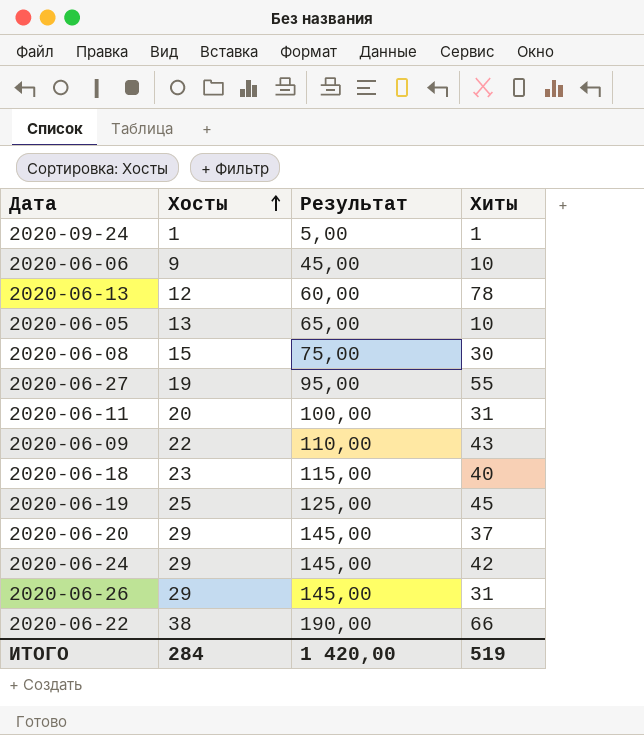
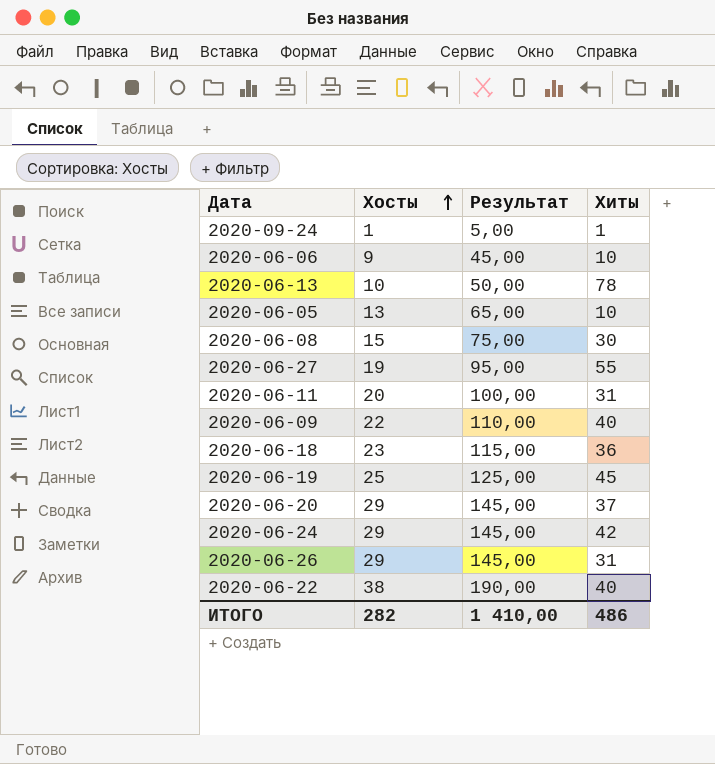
2020-06-13 | Хосты: 12 -> 10
2020-06-13 | Результат: 60,00 -> 50,00
2020-06-09 | Хиты: 43 -> 40
2020-06-18 | Хиты: 40 -> 36
2020-06-22 | Хиты: 66 -> 40
ИТОГО | Хосты: 284 -> 282
ИТОГО | Результат: 1 420,00 -> 1 410,00
ИТОГО | Хиты: 519 -> 486

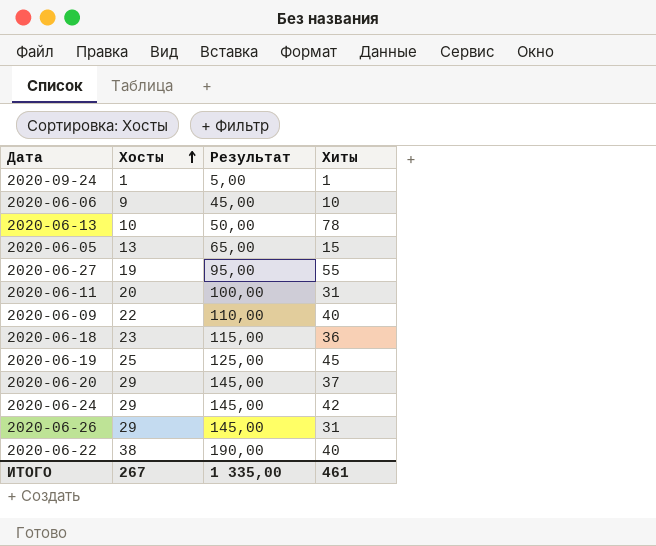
row 2020-06-08: 15 | 75,00 | 30 -> none
2020-06-05 | Хиты: 10 -> 15
ИТОГО | Хосты: 282 -> 267
ИТОГО | Результат: 1 410,00 -> 1 335,00
ИТОГО | Хиты: 486 -> 461

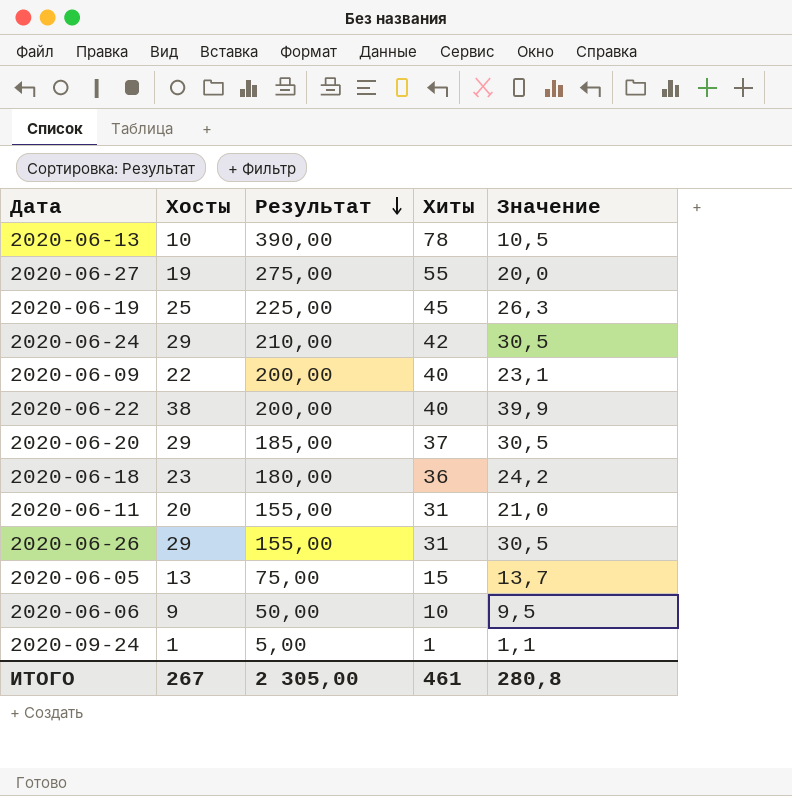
row order: Хосты ascending -> Результат descending
column Результат | formula: [Хосты] * 5 -> [Хиты] * 5
column Значение | formula: none -> [Хосты] * 1,05
ИТОГО | Результат: 1 335,00 -> 2 305,00

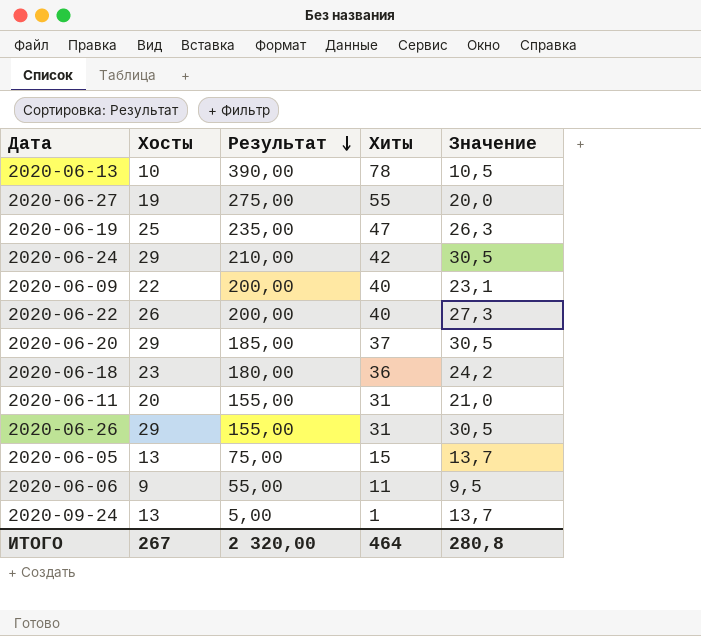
2020-06-19 | Результат: 225,00 -> 235,00
2020-06-19 | Хиты: 45 -> 47
2020-06-22 | Хосты: 38 -> 26
2020-06-22 | Значение: 39,9 -> 27,3
2020-06-06 | Результат: 50,00 -> 55,00
2020-06-06 | Хиты: 10 -> 11
2020-09-24 | Хосты: 1 -> 13
2020-09-24 | Значение: 1,1 -> 13,7
ИТОГО | Результат: 2 305,00 -> 2 320,00
ИТОГО | Хиты: 461 -> 464

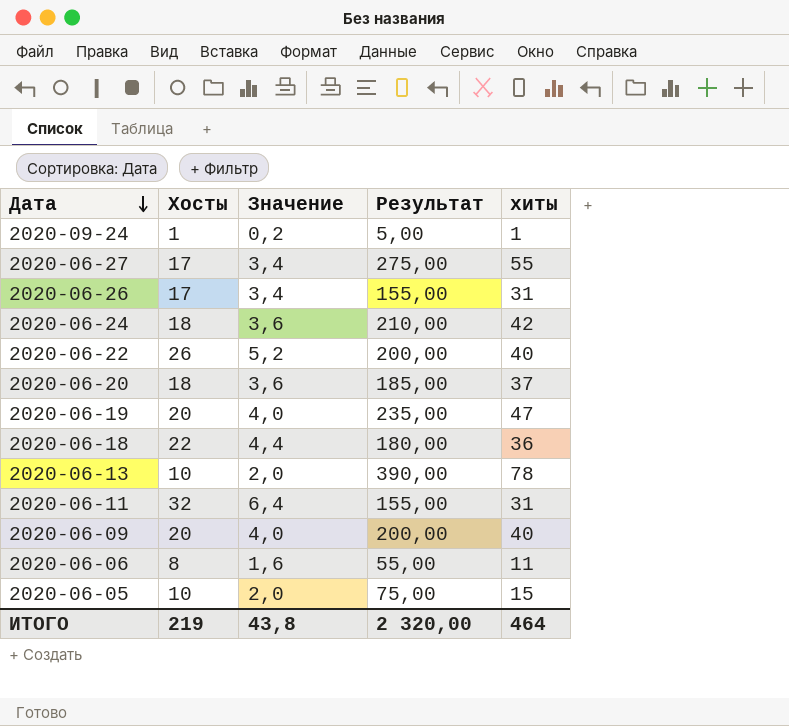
row order: Результат descending -> Дата descending
column Значение | formula: [Хосты] * 1,05 -> [Хосты] * 0,2
column Значение | position: 5 -> 3
column name: Хиты -> хиты
2020-09-24 | Хосты: 13 -> 1
2020-06-27 | Хосты: 19 -> 17
2020-06-26 | Хосты: 29 -> 17
2020-06-24 | Хосты: 29 -> 18
2020-06-20 | Хосты: 29 -> 18
2020-06-19 | Хосты: 25 -> 20
2020-06-18 | Хосты: 23 -> 22
2020-06-11 | Хосты: 20 -> 32
2020-06-09 | Хосты: 22 -> 20
2020-06-06 | Хосты: 9 -> 8
2020-06-05 | Хосты: 13 -> 10
ИТОГО | Хосты: 267 -> 219
ИТОГО | Значение: 280,8 -> 43,8

